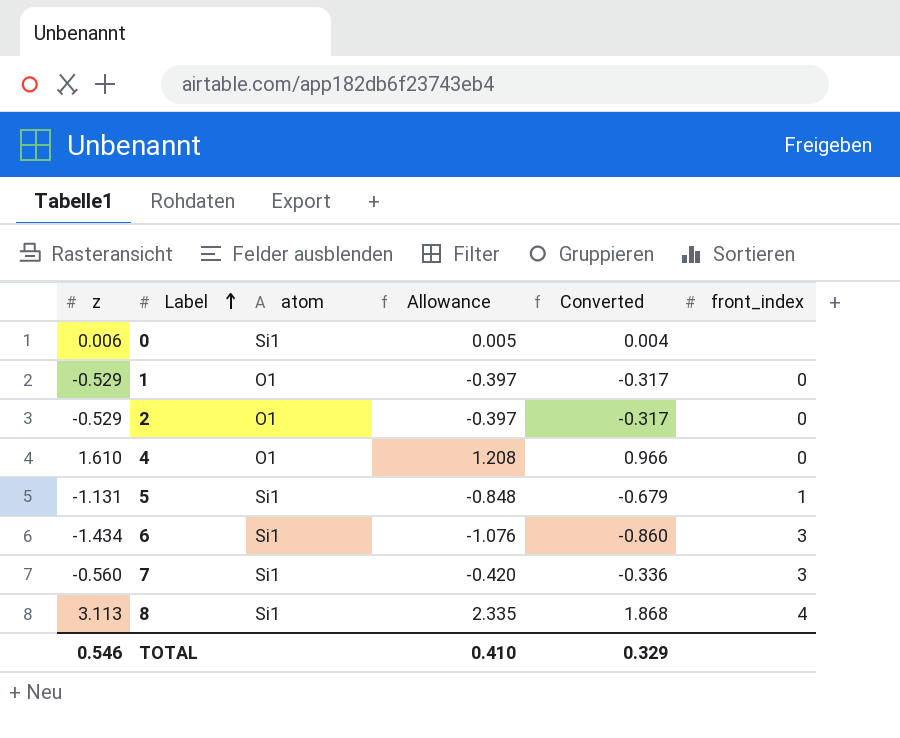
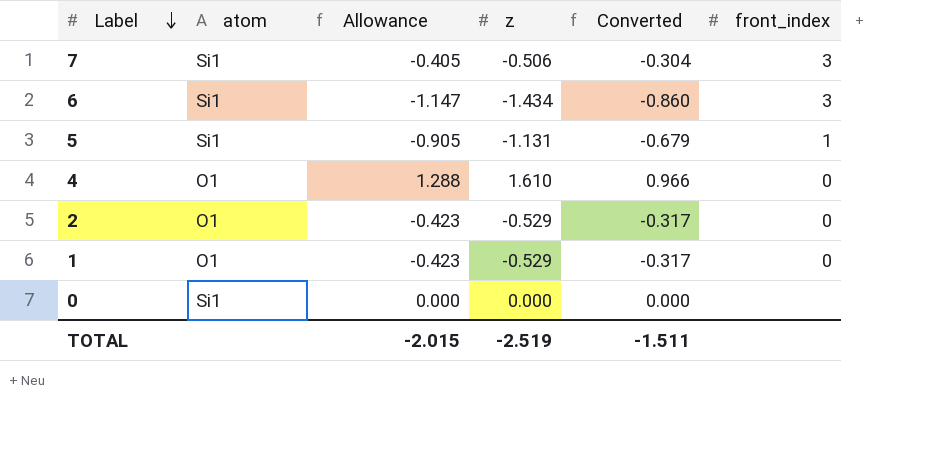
row order: Label ascending -> Label descending
column Allowance | formula: [z] * 0.75 -> [z] * 0.8
column z | position: 1 -> 4
row 8: 3.113 | Si1 | 2.335 | 1.868 | 4 -> none
7 | z: -0.560 -> -0.506
7 | Converted: -0.336 -> -0.304
0 | z: 0.006 -> 0.000
0 | Converted: 0.004 -> 0.000
TOTAL | Allowance: 0.410 -> -2.015
TOTAL | z: 0.546 -> -2.519
TOTAL | Converted: 0.329 -> -1.511

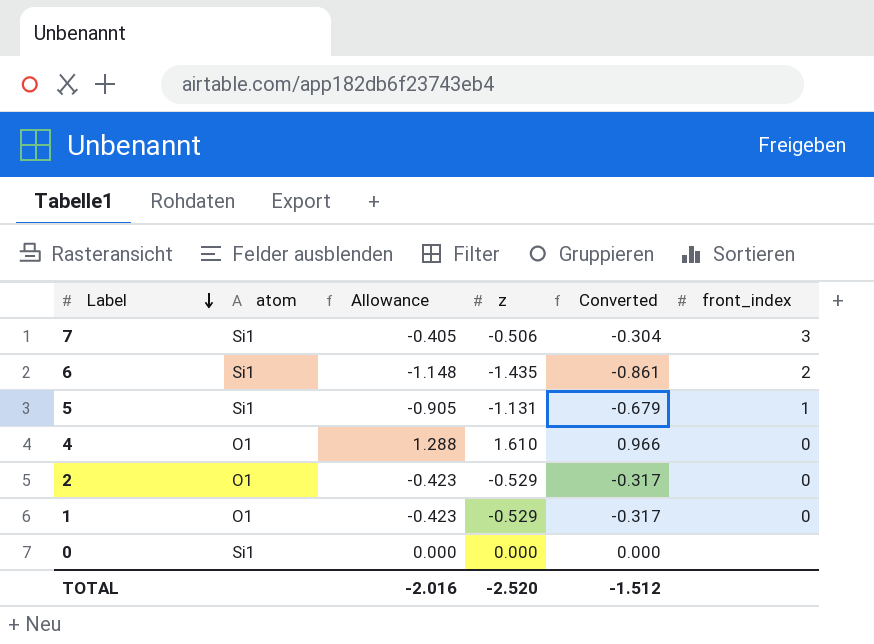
6 | Allowance: -1.147 -> -1.148
6 | z: -1.434 -> -1.435
6 | Converted: -0.860 -> -0.861
6 | front_index: 3 -> 2
TOTAL | Allowance: -2.015 -> -2.016
TOTAL | z: -2.519 -> -2.520
TOTAL | Converted: -1.511 -> -1.512

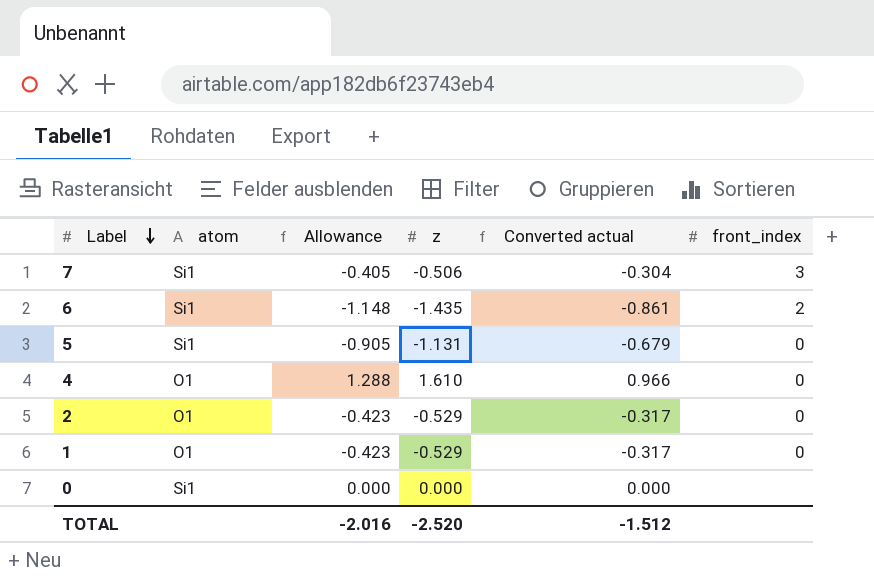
column name: Converted -> Converted actual
5 | front_index: 1 -> 0

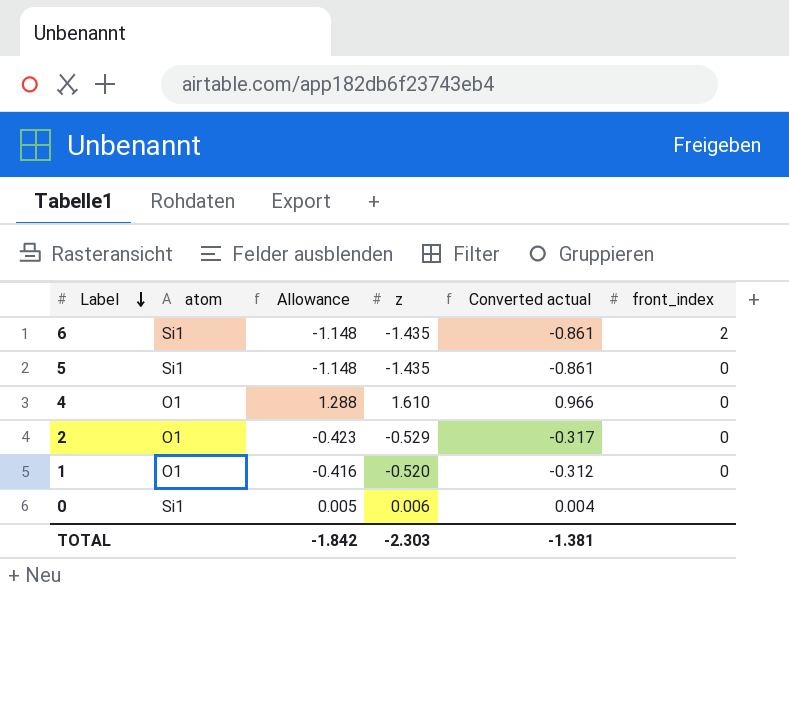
row 7: Si1 | -0.405 | -0.506 | -0.304 | 3 -> none
5 | Allowance: -0.905 -> -1.148
5 | z: -1.131 -> -1.435
5 | Converted actual: -0.679 -> -0.861
1 | Allowance: -0.423 -> -0.416
1 | z: -0.529 -> -0.520
1 | Converted actual: -0.317 -> -0.312
0 | Allowance: 0.000 -> 0.005
0 | z: 0.000 -> 0.006
0 | Converted actual: 0.000 -> 0.004
TOTAL | Allowance: -2.016 -> -1.842
TOTAL | z: -2.520 -> -2.303
TOTAL | Converted actual: -1.512 -> -1.381

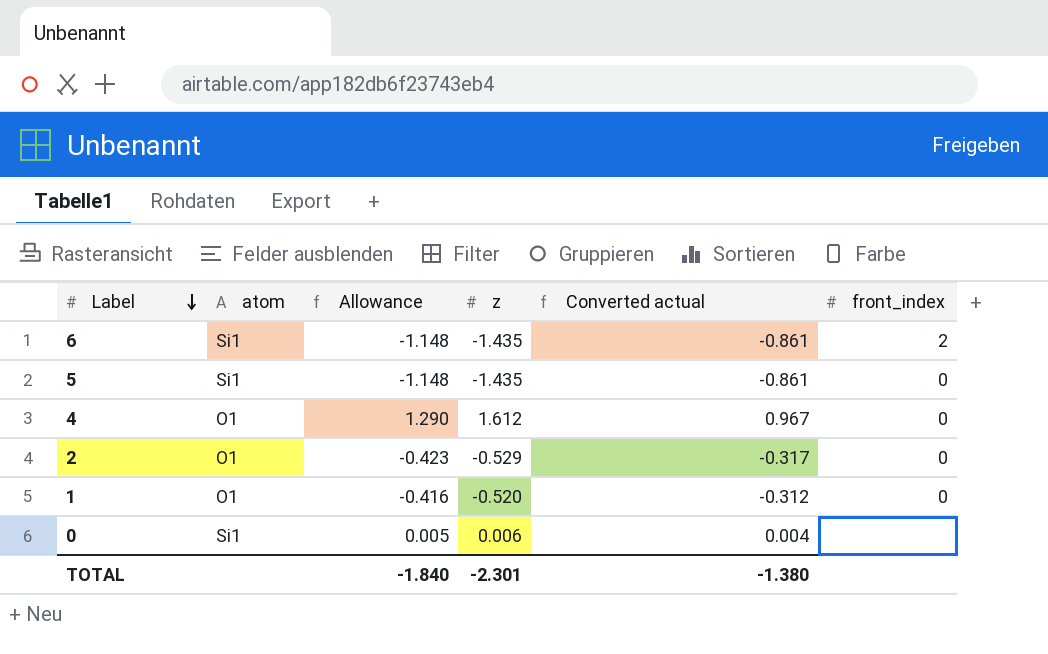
4 | Allowance: 1.288 -> 1.290
4 | z: 1.610 -> 1.612
4 | Converted actual: 0.966 -> 0.967
TOTAL | Allowance: -1.842 -> -1.840
TOTAL | z: -2.303 -> -2.301
TOTAL | Converted actual: -1.381 -> -1.380

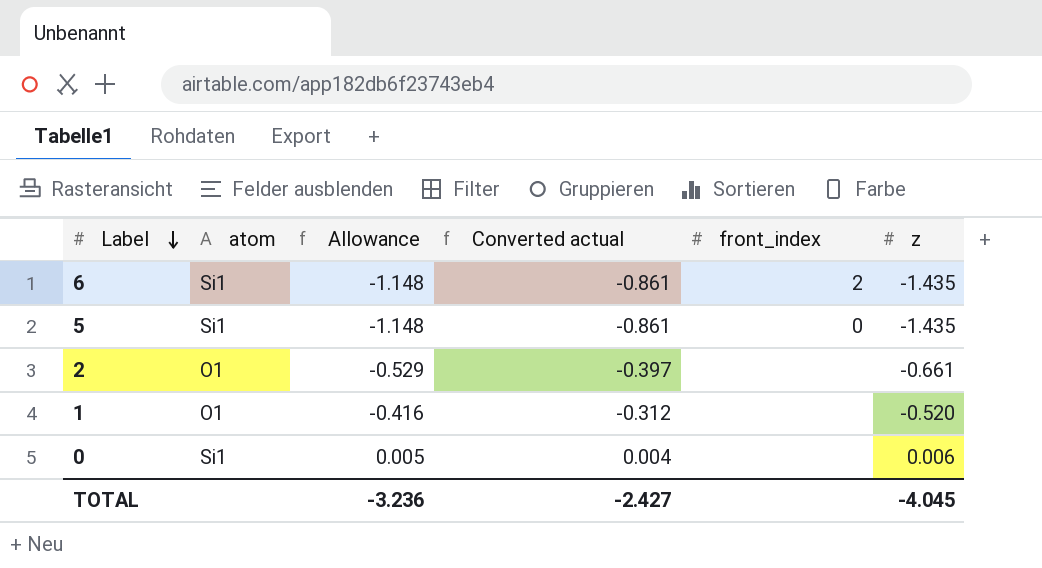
column z | position: 4 -> 6
row 4: O1 | 1.290 | 1.612 | 0.967 | 0 -> none
2 | Allowance: -0.423 -> -0.529
2 | Converted actual: -0.317 -> -0.397
2 | front_index: 0 -> none
2 | z: -0.529 -> -0.661
1 | front_index: 0 -> none
TOTAL | Allowance: -1.840 -> -3.236
TOTAL | Converted actual: -1.380 -> -2.427
TOTAL | z: -2.301 -> -4.045

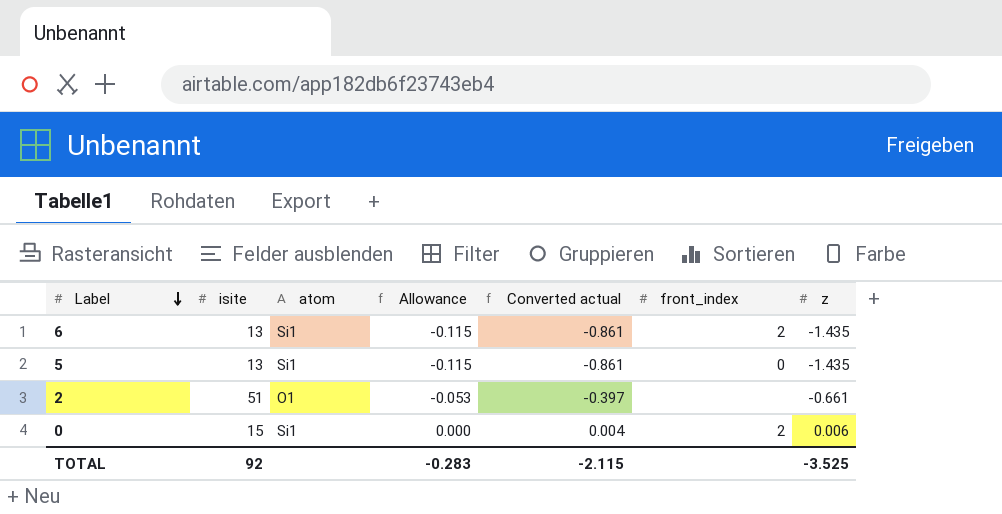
column isite | position: none -> 2
column Allowance | formula: [z] * 0.8 -> [z] * 0.08
row 1: O1 | -0.416 | -0.312 | none | -0.520 -> none
0 | front_index: none -> 2
TOTAL | Allowance: -3.236 -> -0.283
TOTAL | Converted actual: -2.427 -> -2.115
TOTAL | z: -4.045 -> -3.525

